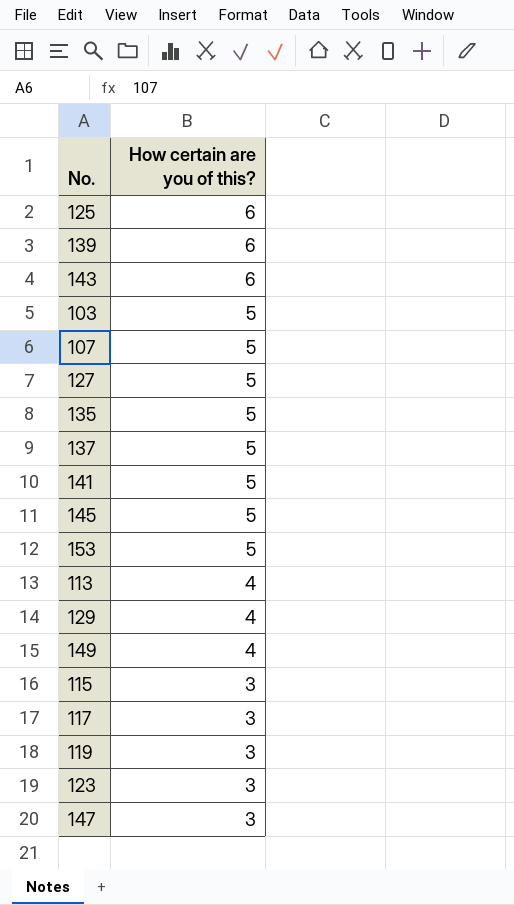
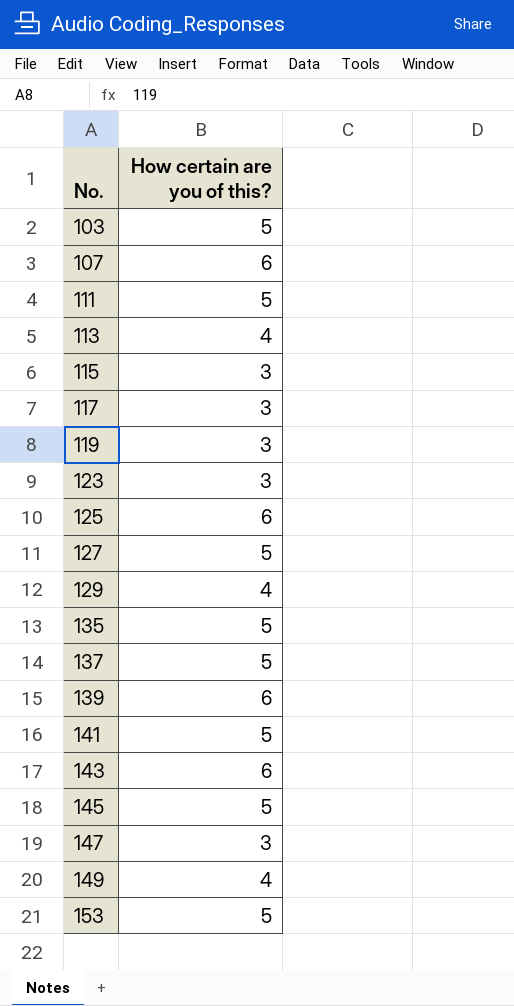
row order: How certain are you of this? descending -> No. ascending
107 | How certain are you of this?: 5 -> 6
row 111: none -> 5

